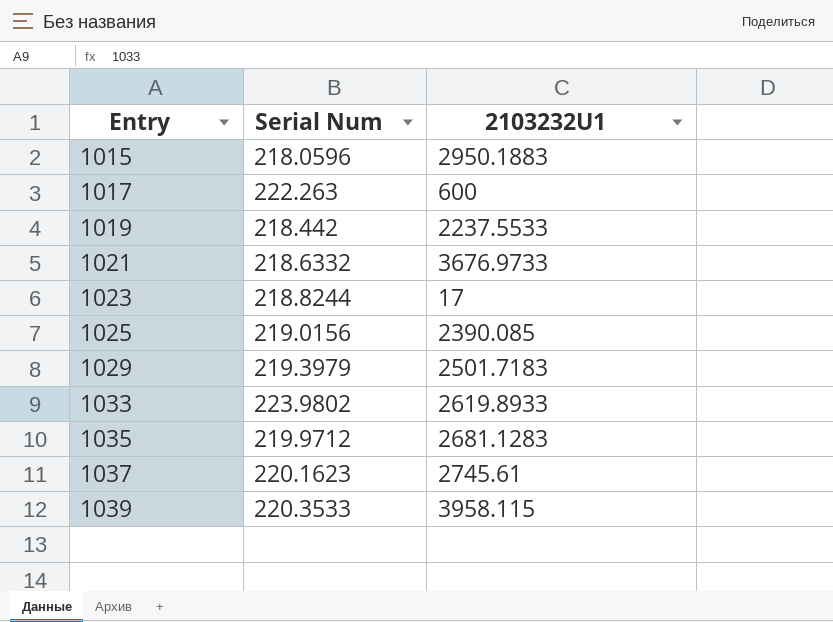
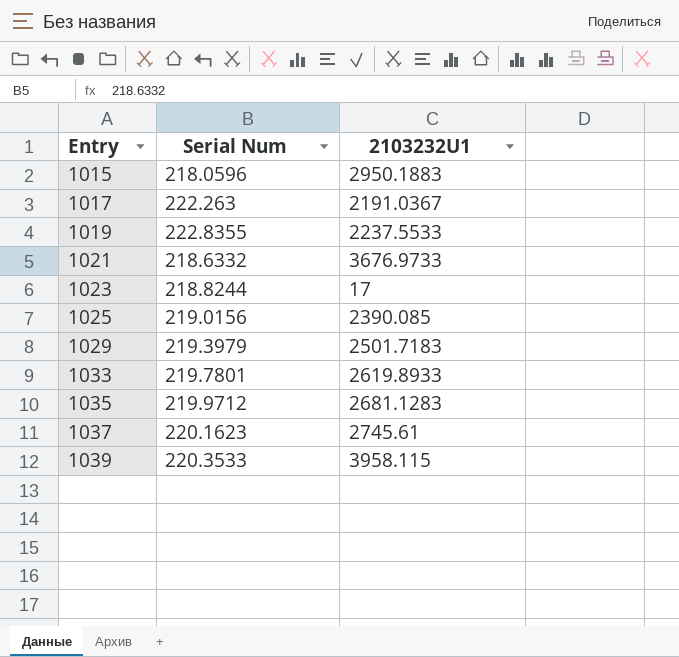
1017 | 2103232U1: 600 -> 2191.0367
1019 | Serial Num: 218.442 -> 222.8355
1033 | Serial Num: 223.9802 -> 219.7801

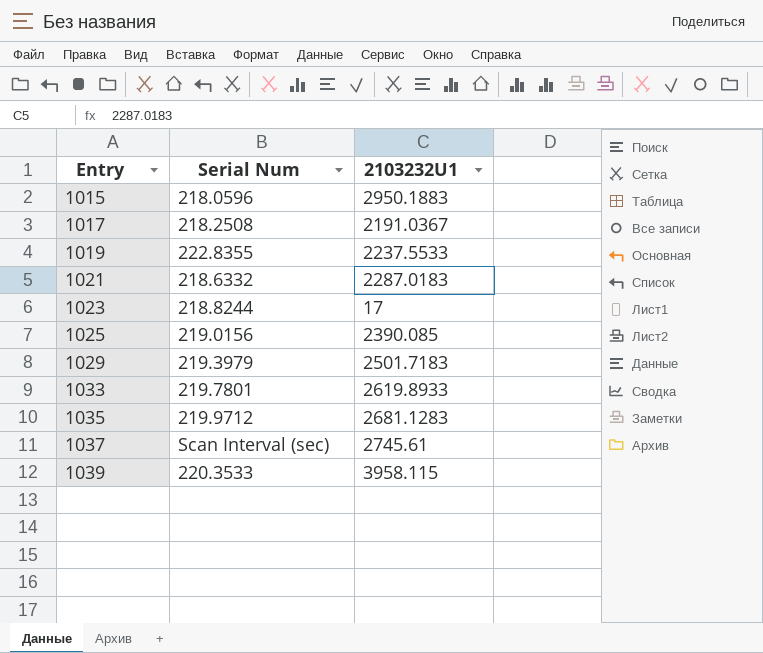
1017 | Serial Num: 222.263 -> 218.2508
1021 | 2103232U1: 3676.9733 -> 2287.0183
1037 | Serial Num: 220.1623 -> Scan Interval (sec)

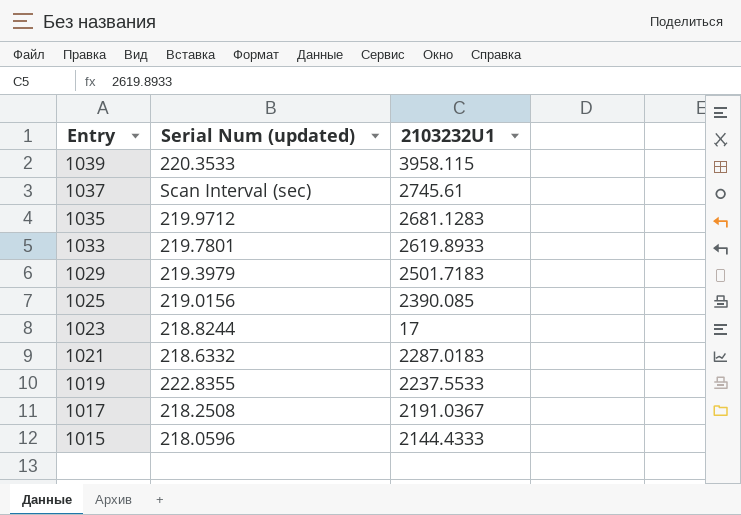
row order: Entry ascending -> Entry descending
column name: Serial Num -> Serial Num (updated)
1015 | 2103232U1: 2950.1883 -> 2144.4333

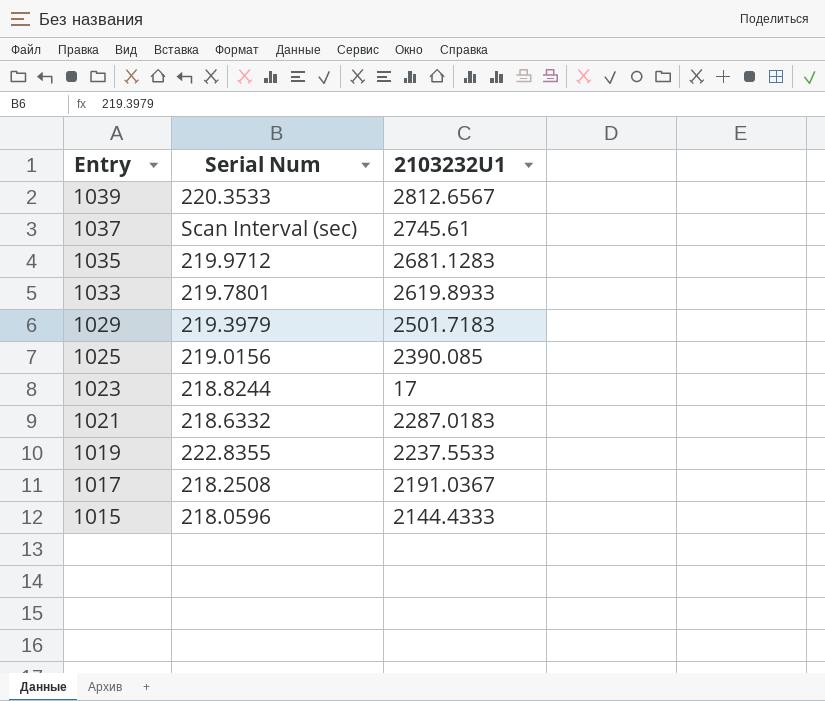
column name: Serial Num (updated) -> Serial Num
1039 | 2103232U1: 3958.115 -> 2812.6567

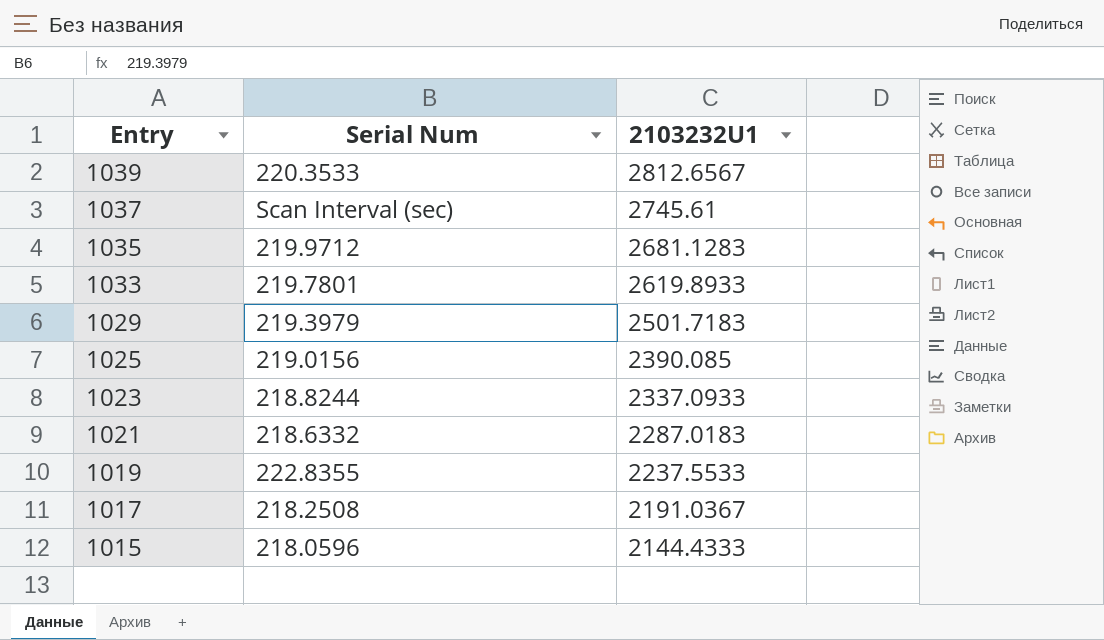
1023 | 2103232U1: 17 -> 2337.0933

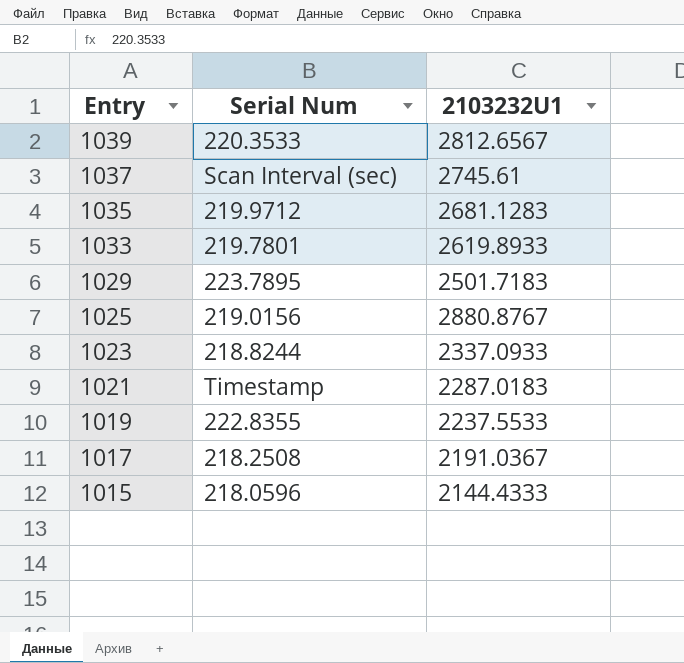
1029 | Serial Num: 219.3979 -> 223.7895
1025 | 2103232U1: 2390.085 -> 2880.8767
1021 | Serial Num: 218.6332 -> Timestamp

